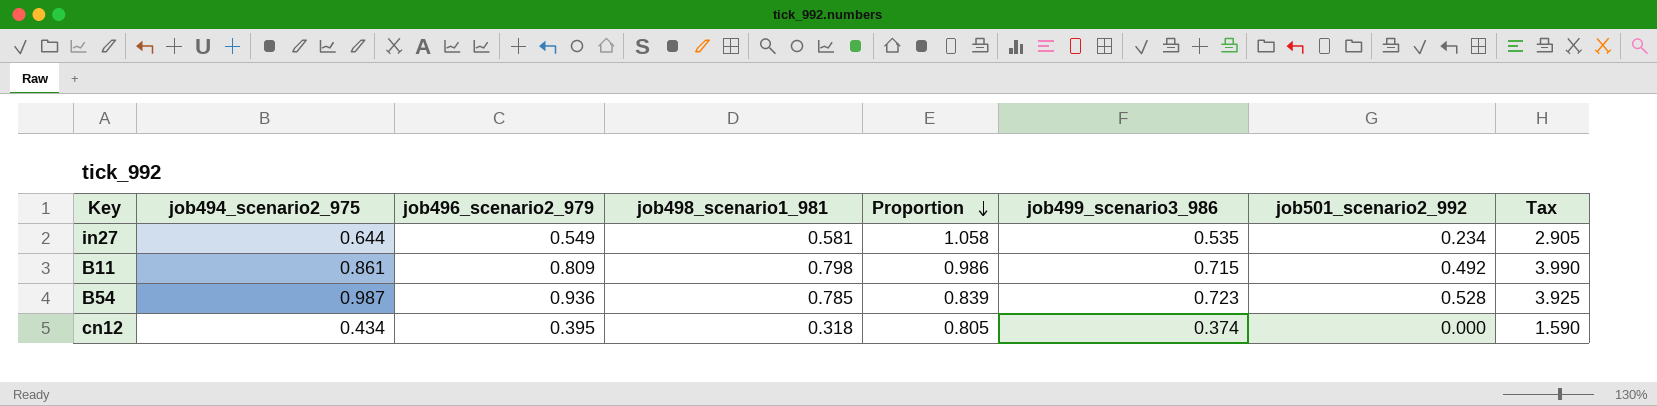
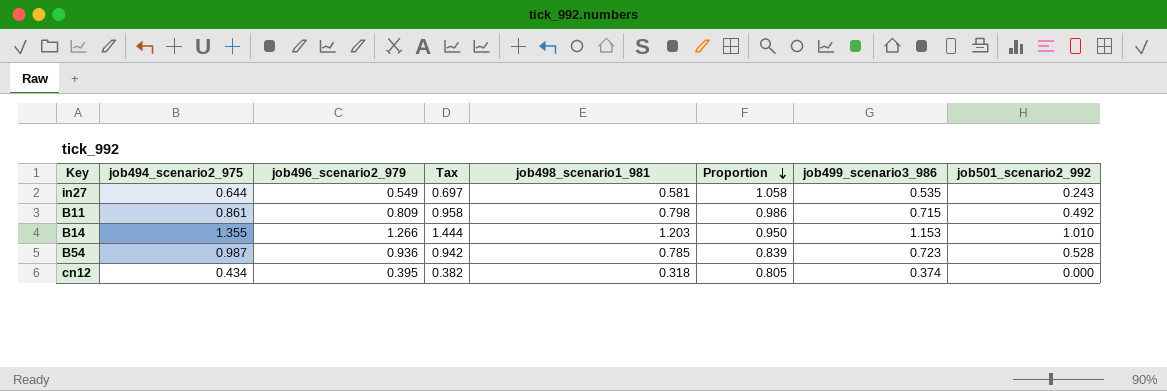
column Tax | formula: [job498_scenario1_981] * 5 -> [job498_scenario1_981] * 1.2
column Tax | position: 8 -> 4
in27 | job501_scenario2_992: 0.234 -> 0.243
row B14: none -> 1.355 | 1.266 | 1.444 | 1.203 | 0.950 | 1.153 | 1.010

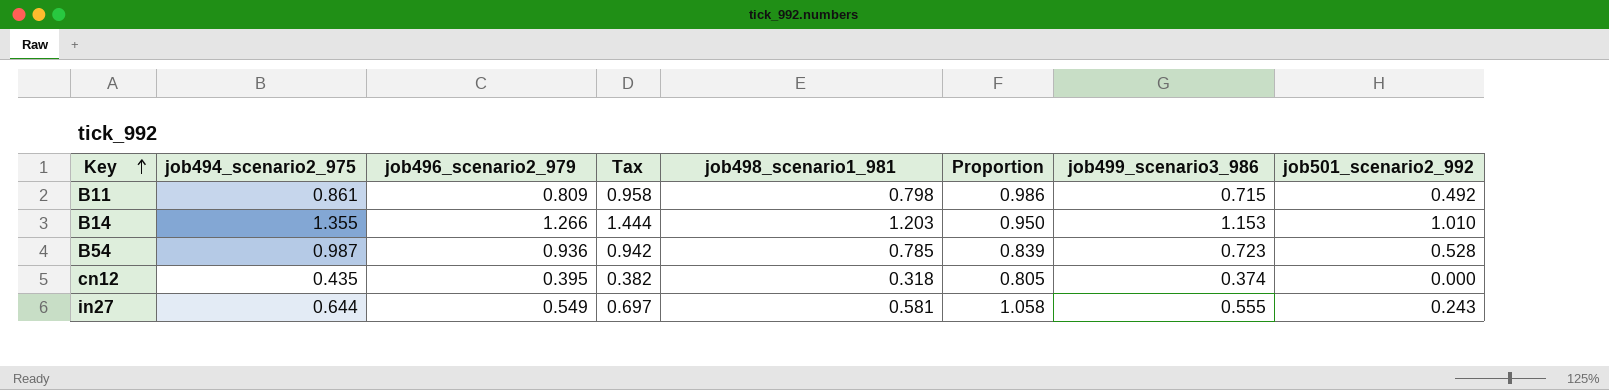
row order: Proportion descending -> Key ascending
cn12 | job494_scenario2_975: 0.434 -> 0.435
in27 | job499_scenario3_986: 0.535 -> 0.555

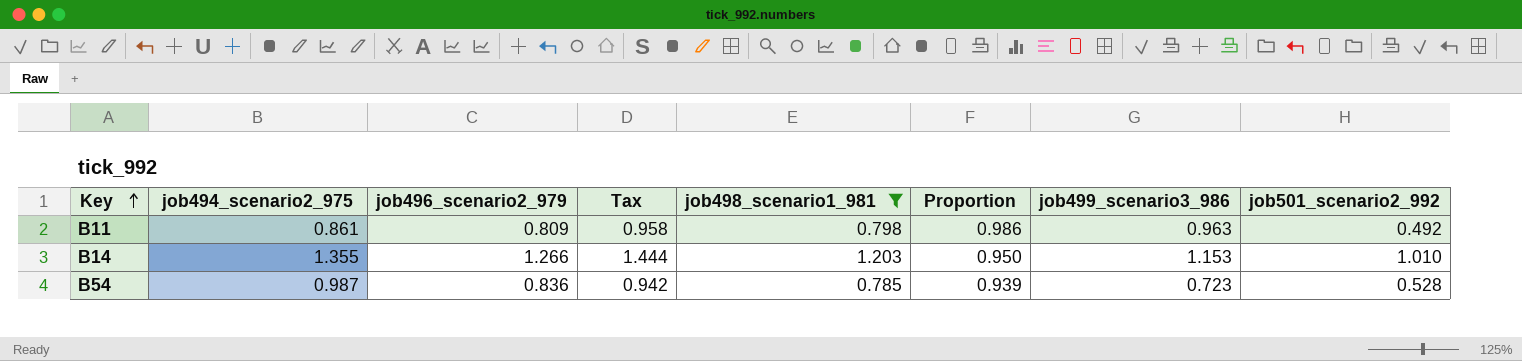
filter: none -> job498_scenario1_981 >= 0.785
B11 | job499_scenario3_986: 0.715 -> 0.963
B54 | job496_scenario2_979: 0.936 -> 0.836
B54 | Proportion: 0.839 -> 0.939

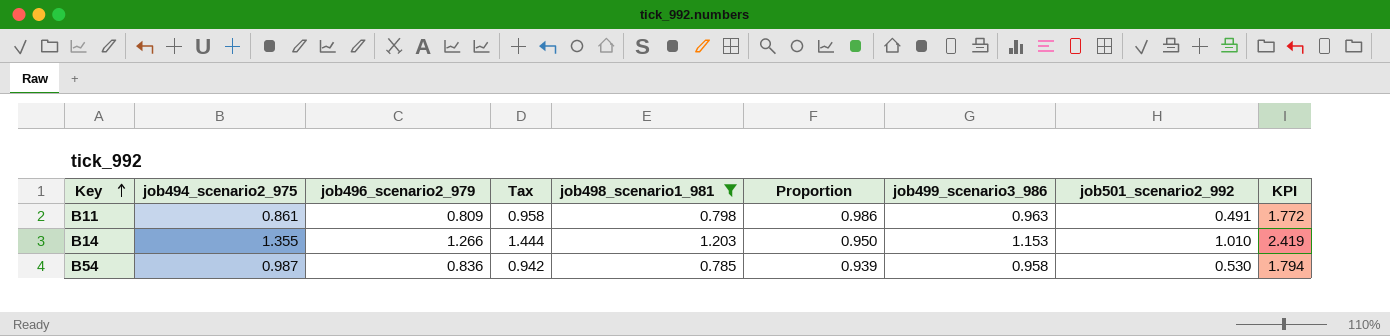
column KPI | formula: none -> [job496_scenario2_979] + [job499_scenario3_986]
B11 | job501_scenario2_992: 0.492 -> 0.491
B54 | job499_scenario3_986: 0.723 -> 0.958
B54 | job501_scenario2_992: 0.528 -> 0.530

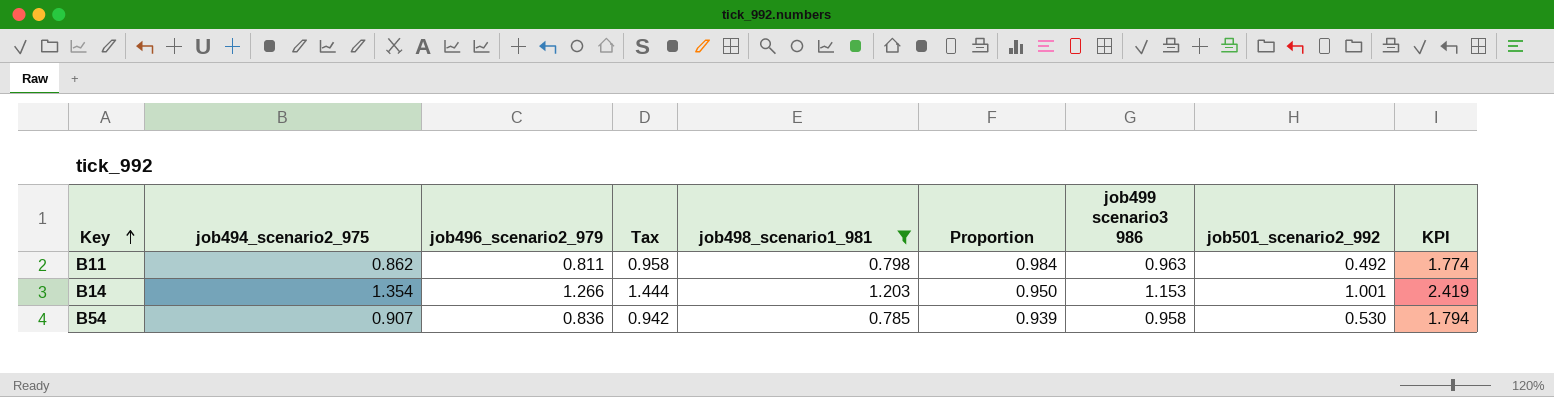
column name: job499_scenario3_986 -> job499 scenario3 986
B11 | job494_scenario2_975: 0.861 -> 0.862
B11 | job496_scenario2_979: 0.809 -> 0.811
B11 | Proportion: 0.986 -> 0.984
B11 | job501_scenario2_992: 0.491 -> 0.492
B11 | KPI: 1.772 -> 1.774
B14 | job494_scenario2_975: 1.355 -> 1.354
B14 | job501_scenario2_992: 1.010 -> 1.001
B54 | job494_scenario2_975: 0.987 -> 0.907

